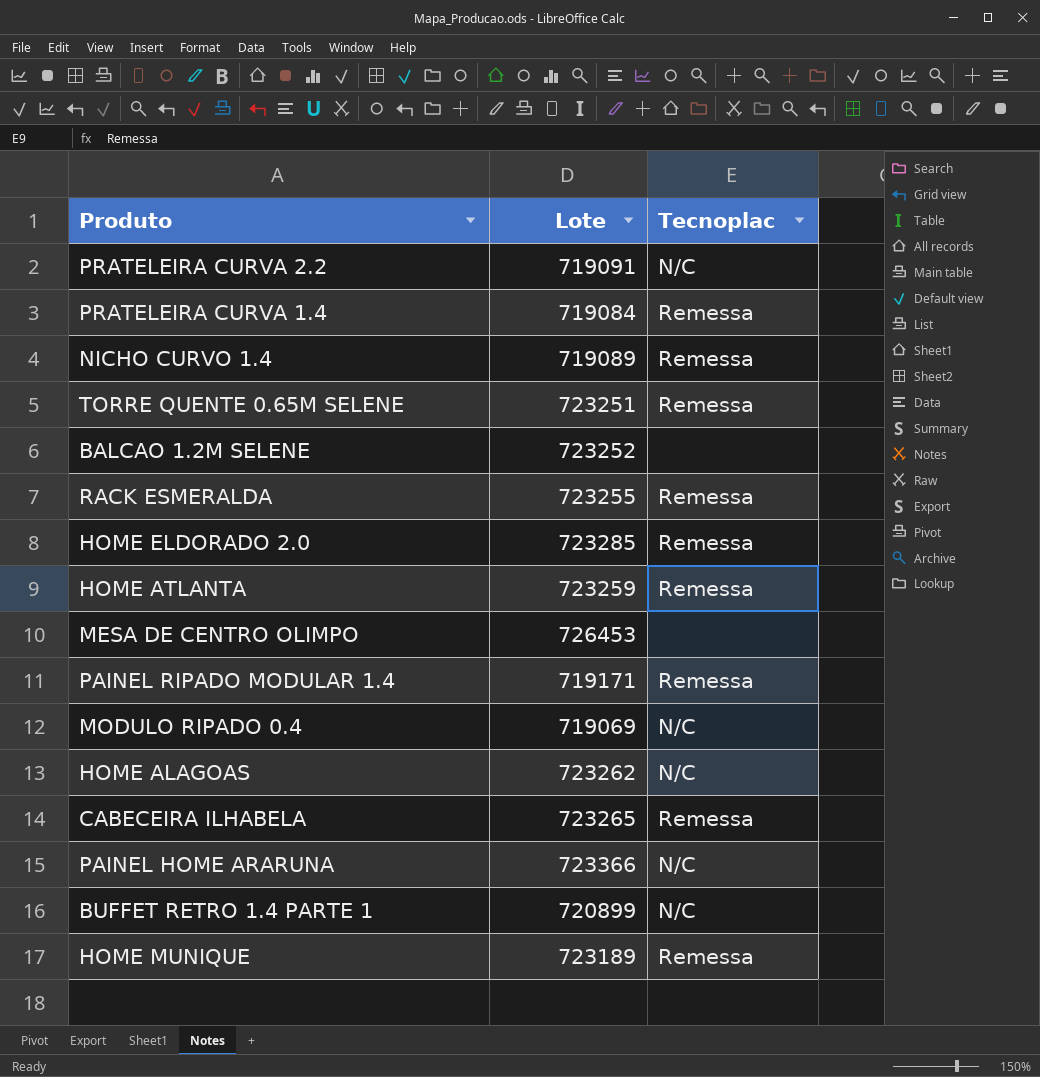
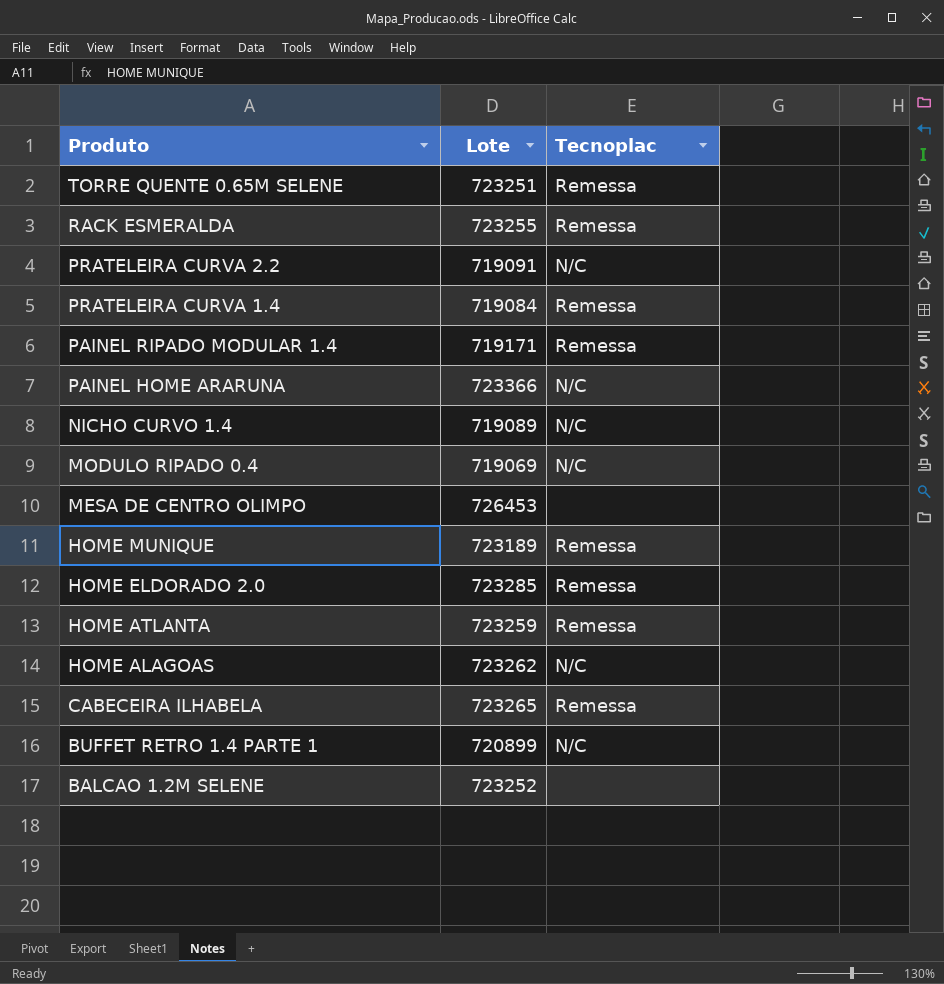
row order: none -> Produto descending
NICHO CURVO 1.4 | Tecnoplac: Remessa -> N/C

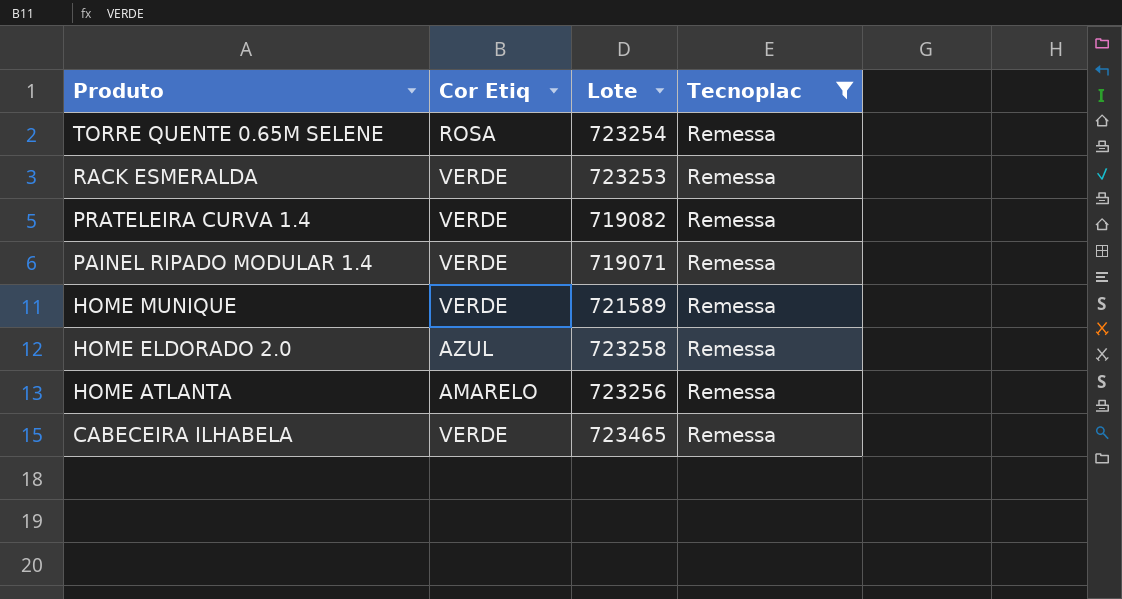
filter: none -> Tecnoplac = Remessa
column Cor Etiq | position: none -> 2
TORRE QUENTE 0.65M SELENE | Lote: 723251 -> 723254
RACK ESMERALDA | Lote: 723255 -> 723253
PRATELEIRA CURVA 1.4 | Lote: 719084 -> 719082
PAINEL RIPADO MODULAR 1.4 | Lote: 719171 -> 719071
HOME MUNIQUE | Lote: 723189 -> 721589
HOME ELDORADO 2.0 | Lote: 723285 -> 723258
HOME ATLANTA | Lote: 723259 -> 723256
CABECEIRA ILHABELA | Lote: 723265 -> 723465

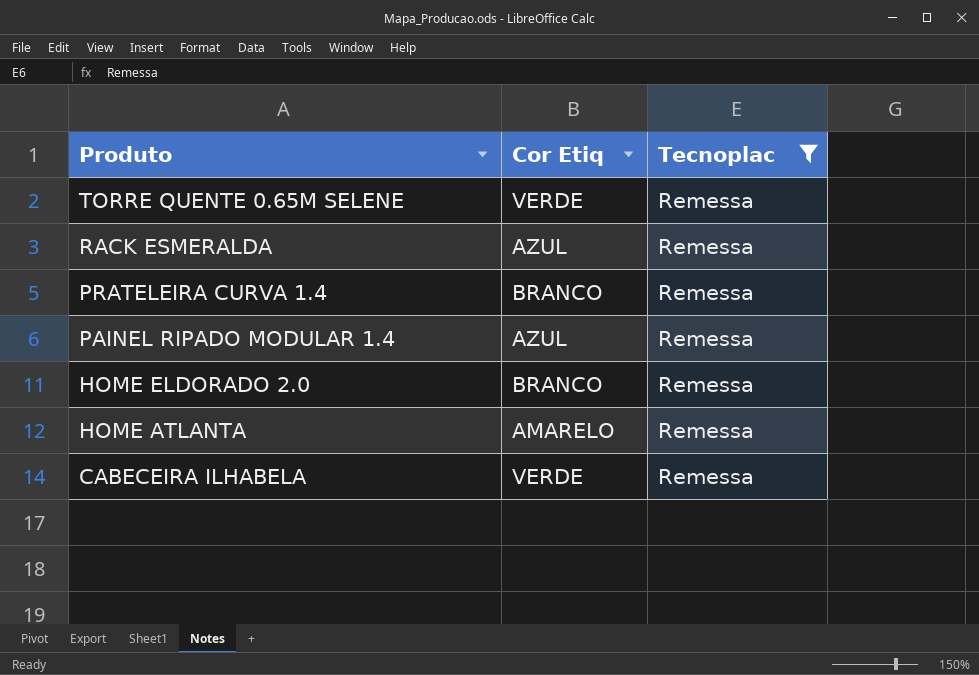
column Lote | position: 3 -> none
row HOME MUNIQUE: VERDE | 721589 | Remessa -> none
TORRE QUENTE 0.65M SELENE | Cor Etiq: ROSA -> VERDE
RACK ESMERALDA | Cor Etiq: VERDE -> AZUL
PRATELEIRA CURVA 1.4 | Cor Etiq: VERDE -> BRANCO
PAINEL RIPADO MODULAR 1.4 | Cor Etiq: VERDE -> AZUL
HOME ELDORADO 2.0 | Cor Etiq: AZUL -> BRANCO

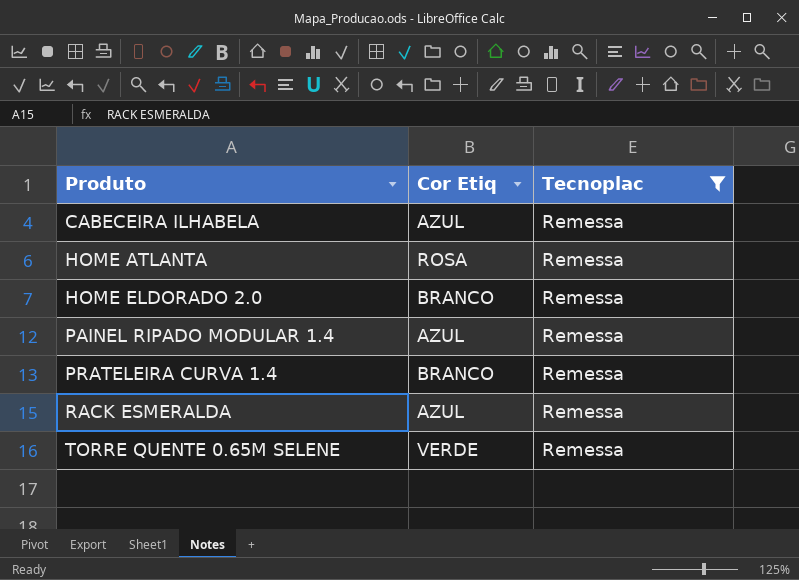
row order: Produto descending -> Produto ascending
CABECEIRA ILHABELA | Cor Etiq: VERDE -> AZUL
HOME ATLANTA | Cor Etiq: AMARELO -> ROSA

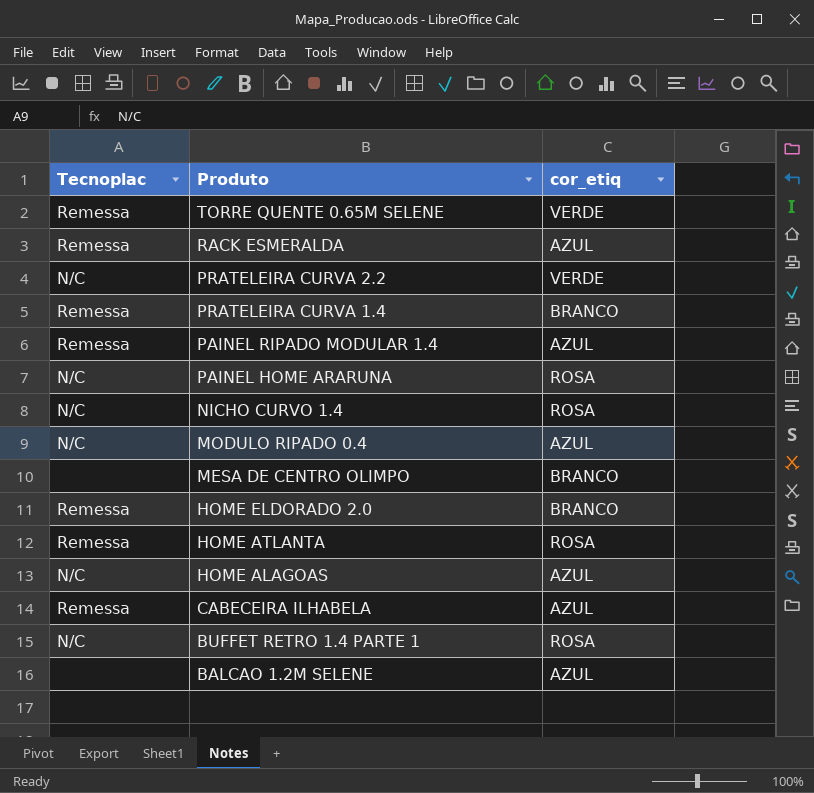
filter: Tecnoplac = Remessa -> none
row order: Produto ascending -> Produto descending
column Tecnoplac | position: 3 -> 1
column name: Cor Etiq -> cor_etiq

